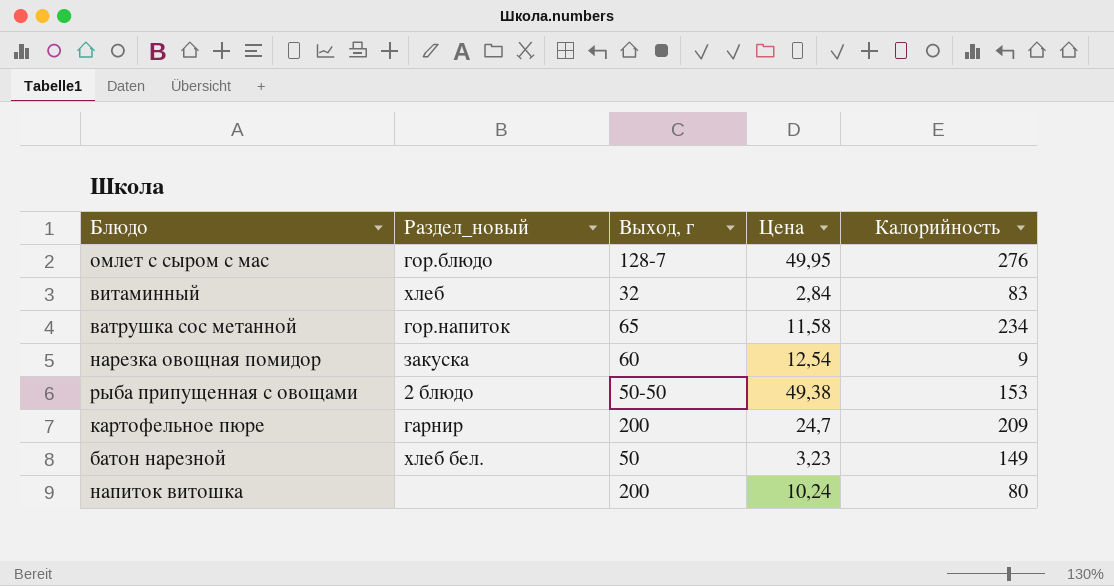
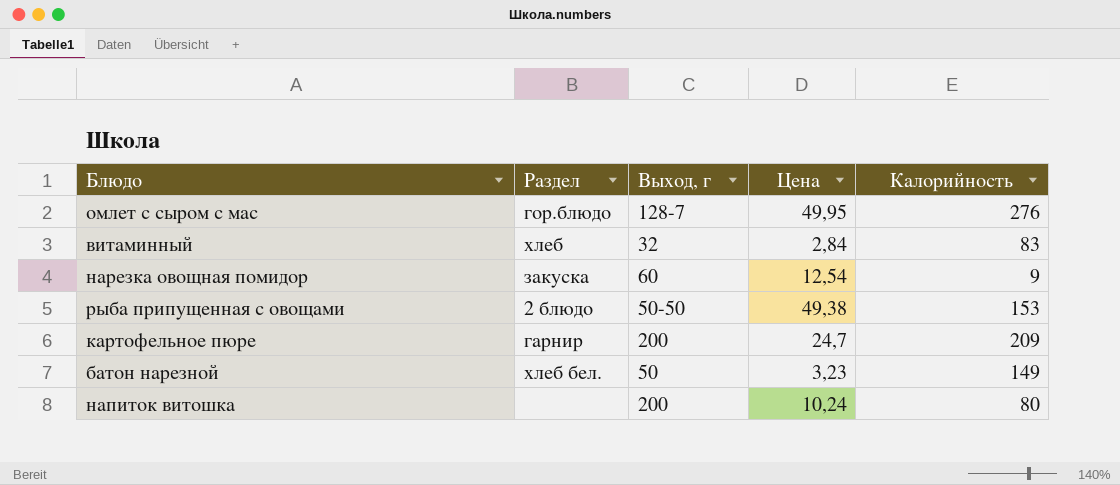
column name: Раздел_новый -> Раздел
row ватрушка сос метанной: гор.напиток | 65 | 11,58 | 234 -> none

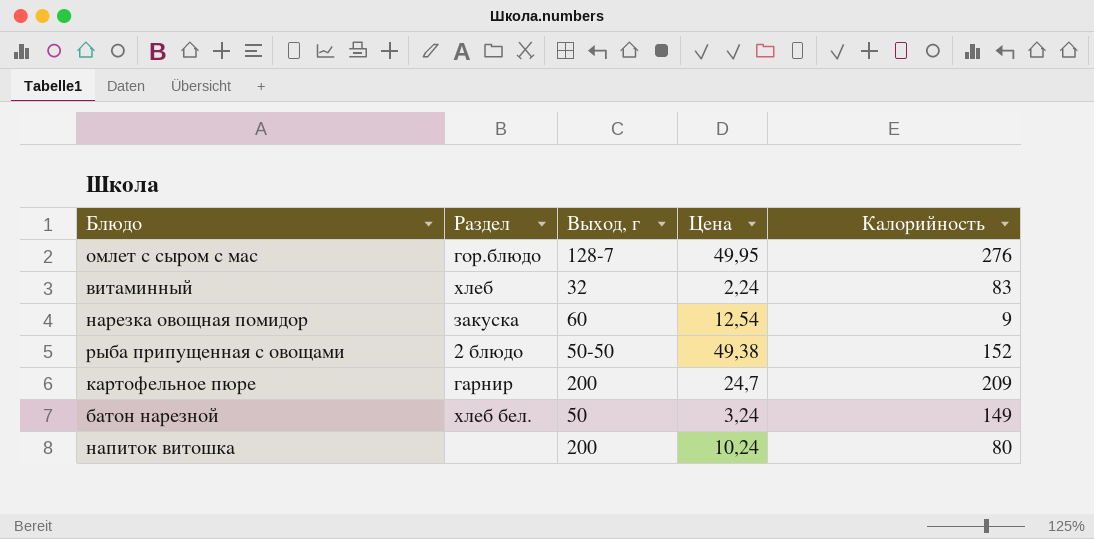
витаминный | Цена: 2,84 -> 2,24
рыба припущенная с овощами | Калорийность: 153 -> 152
батон нарезной | Цена: 3,23 -> 3,24

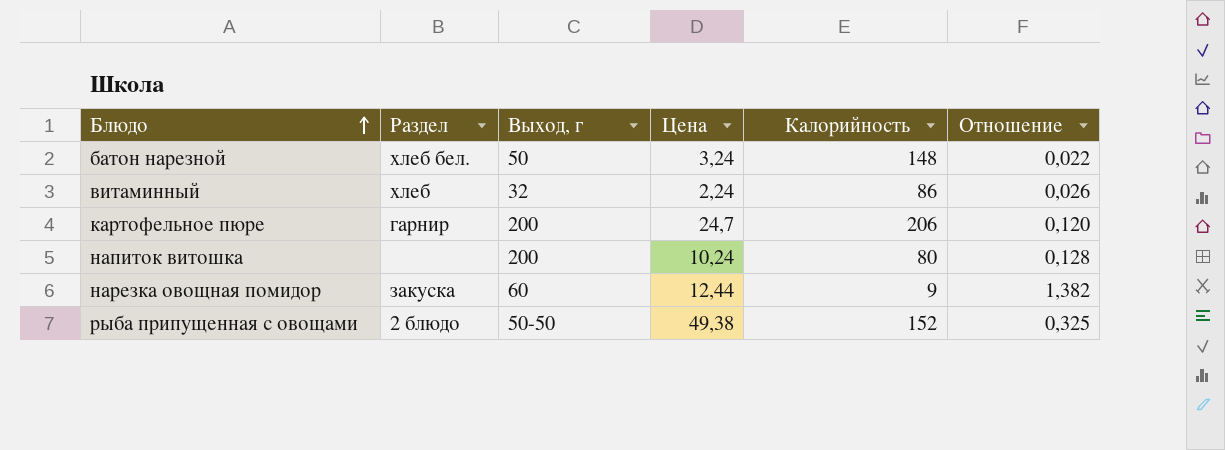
row order: none -> Блюдо ascending
column Отношение | formula: none -> [Цена] / [Калорийность]
row омлет с сыром с мас: гор.блюдо | 128-7 | 49,95 | 276 -> none
батон нарезной | Калорийность: 149 -> 148
витаминный | Калорийность: 83 -> 86
картофельное пюре | Калорийность: 209 -> 206
нарезка овощная помидор | Цена: 12,54 -> 12,44

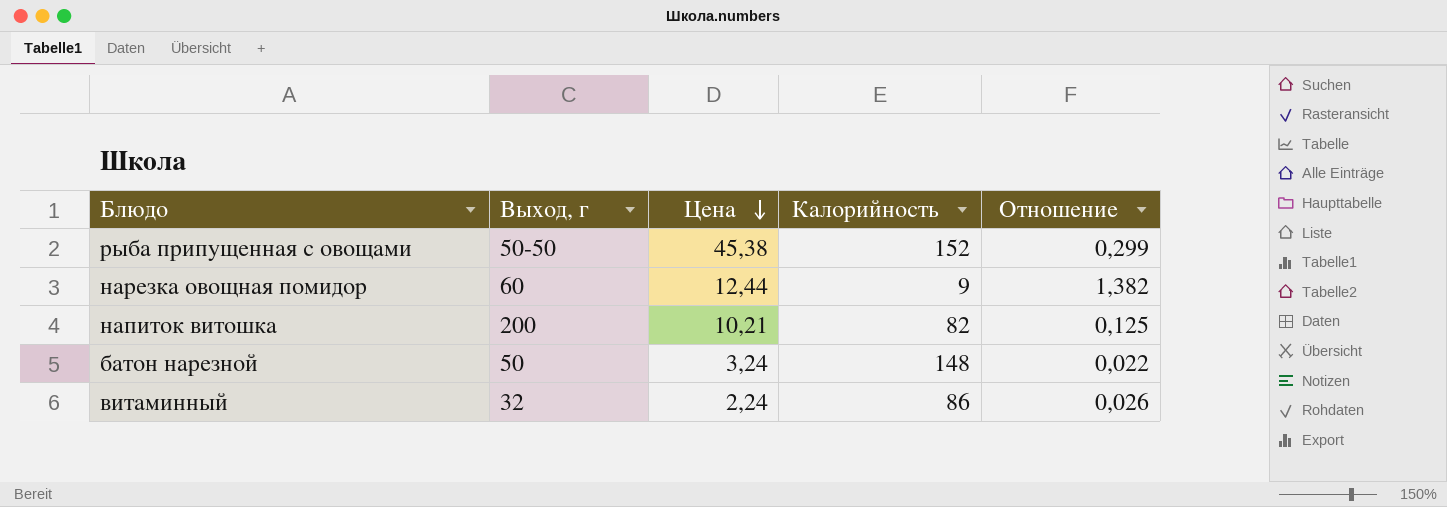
row order: Блюдо ascending -> Цена descending
column Раздел | position: 2 -> none
row картофельное пюре: гарнир | 200 | 24,7 | 206 | 0,120 -> none
рыба припущенная с овощами | Цена: 49,38 -> 45,38
рыба припущенная с овощами | Отношение: 0,325 -> 0,299
напиток витошка | Цена: 10,24 -> 10,21
напиток витошка | Калорийность: 80 -> 82
напиток витошка | Отношение: 0,128 -> 0,125

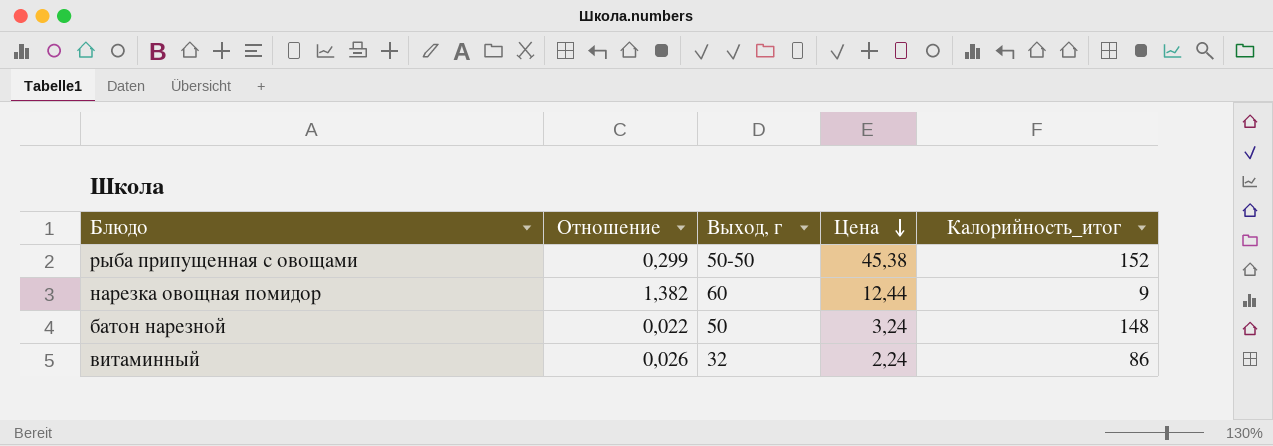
column Отношение | position: 5 -> 2
column name: Калорийность -> Калорийность_итог
row напиток витошка: 200 | 10,21 | 82 | 0,125 -> none

